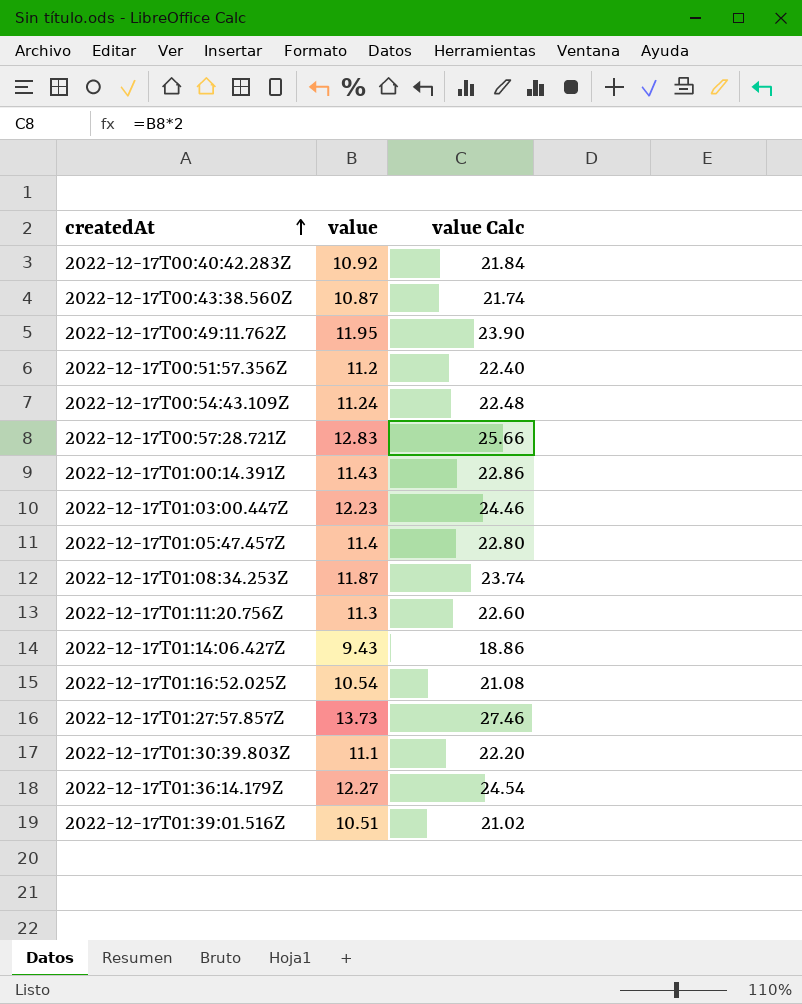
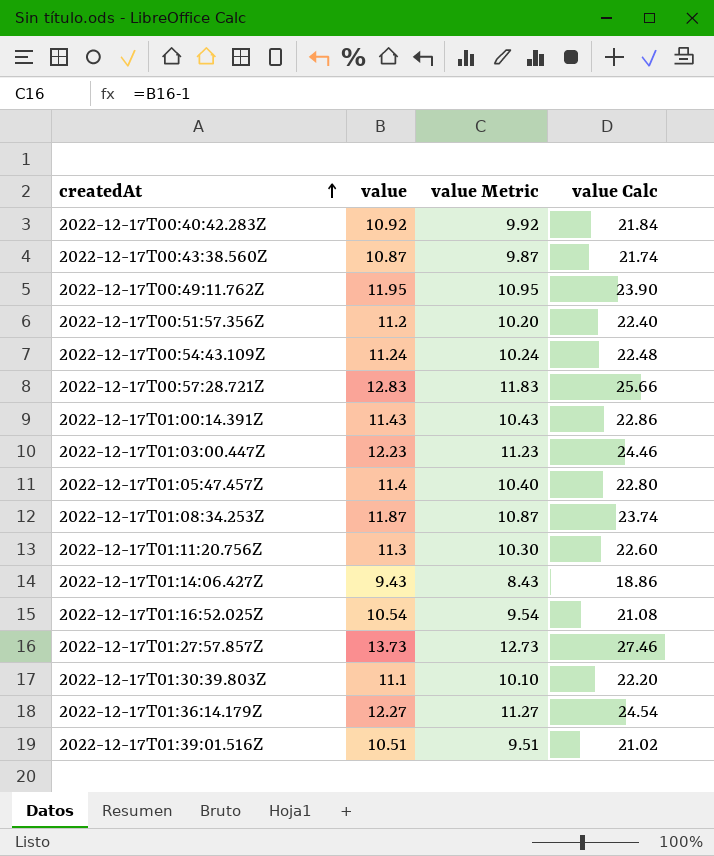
column value Metric | formula: none -> [value] - 1

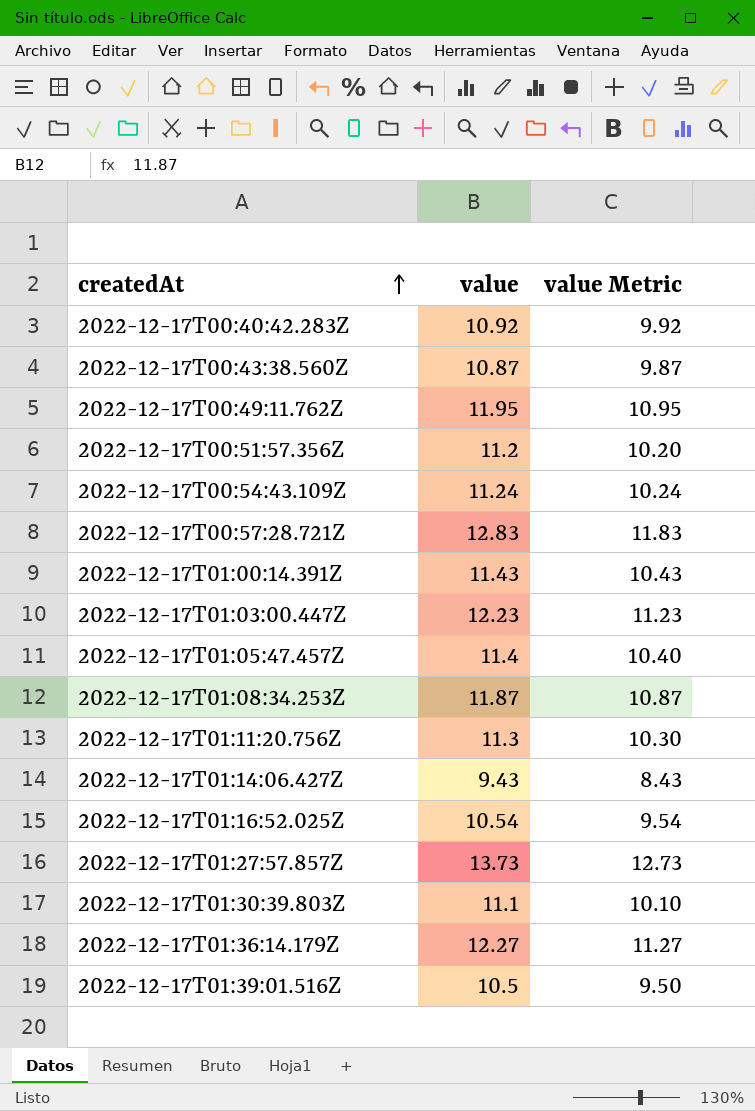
column value Calc | formula: [value] * 2 -> none
2022-12-17T01:39:01.516Z | value: 10.51 -> 10.5
2022-12-17T01:39:01.516Z | value Metric: 9.51 -> 9.50

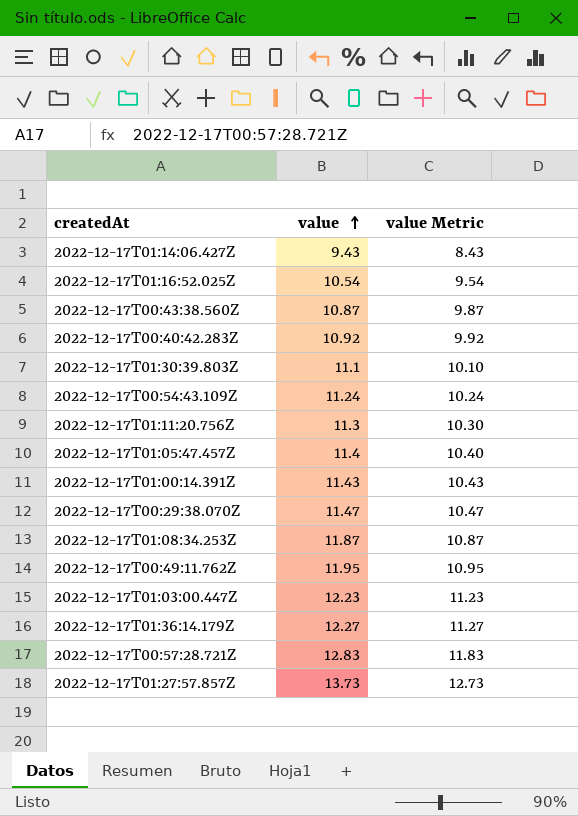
row order: createdAt ascending -> value ascending
row 2022-12-17T00:51:57.356Z: 11.2 | 10.20 -> none
row 2022-12-17T01:39:01.516Z: 10.5 | 9.50 -> none
row 2022-12-17T00:29:38.070Z: none -> 11.47 | 10.47

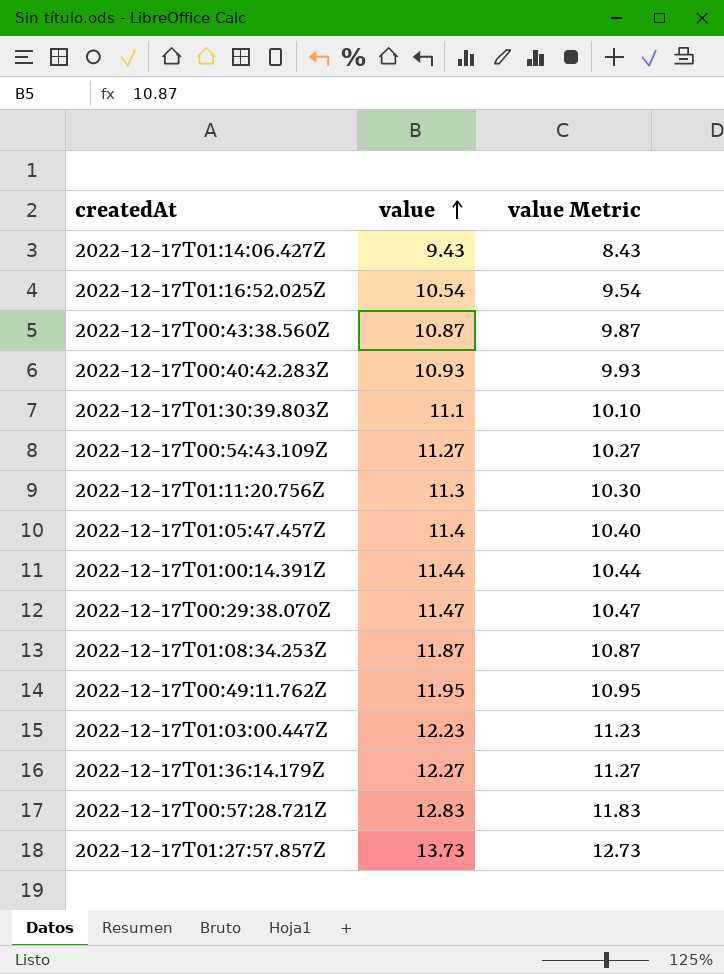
2022-12-17T00:40:42.283Z | value: 10.92 -> 10.93
2022-12-17T00:40:42.283Z | value Metric: 9.92 -> 9.93
2022-12-17T00:54:43.109Z | value: 11.24 -> 11.27
2022-12-17T00:54:43.109Z | value Metric: 10.24 -> 10.27
2022-12-17T01:00:14.391Z | value: 11.43 -> 11.44
2022-12-17T01:00:14.391Z | value Metric: 10.43 -> 10.44

